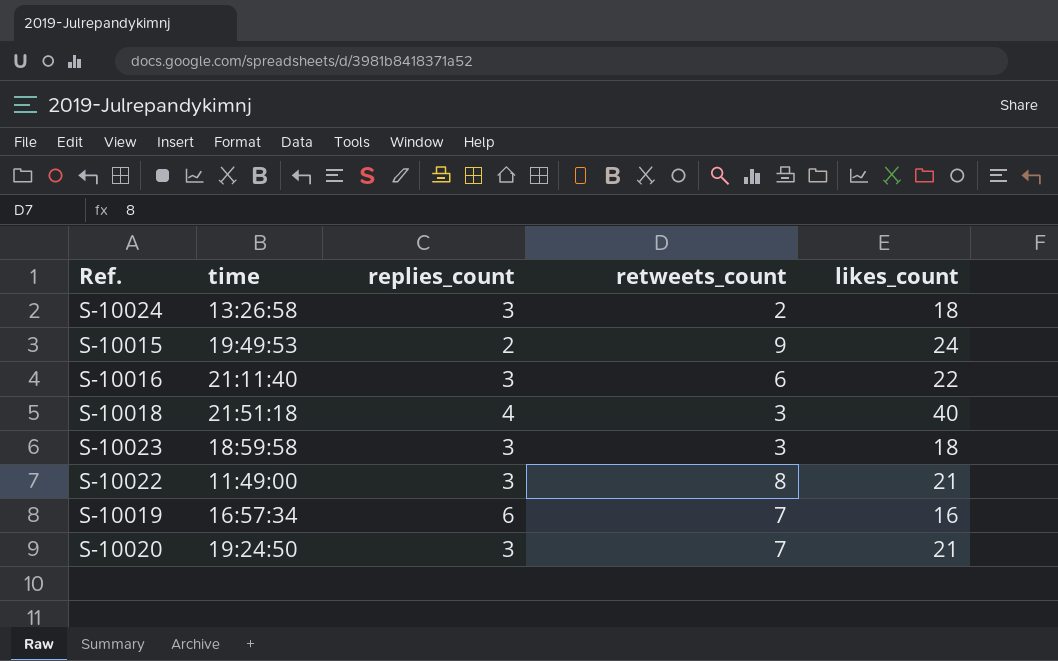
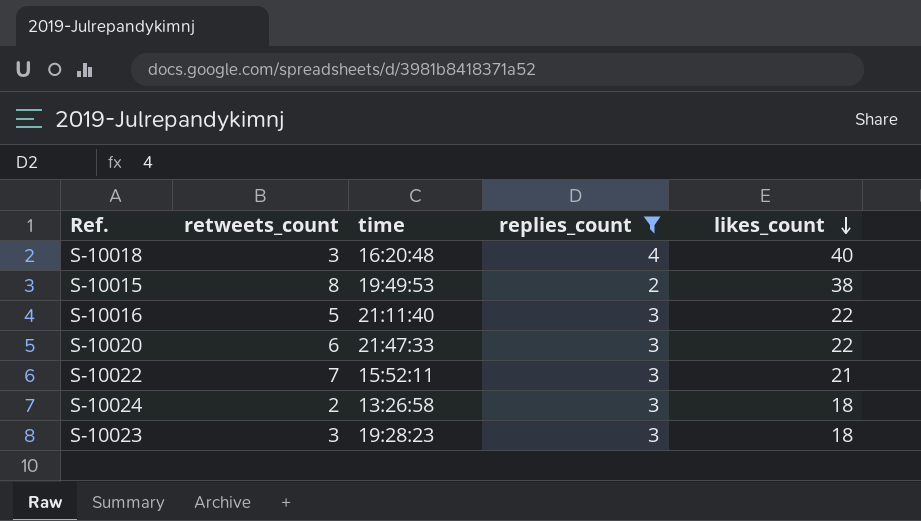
filter: none -> replies_count != 6
row order: none -> likes_count descending
column retweets_count | position: 4 -> 2
S-10018 | time: 21:51:18 -> 16:20:48
S-10015 | retweets_count: 9 -> 8
S-10015 | likes_count: 24 -> 38
S-10016 | retweets_count: 6 -> 5
S-10020 | retweets_count: 7 -> 6
S-10020 | time: 19:24:50 -> 21:47:33
S-10020 | likes_count: 21 -> 22
S-10022 | retweets_count: 8 -> 7
S-10022 | time: 11:49:00 -> 15:52:11
S-10023 | time: 18:59:58 -> 19:28:23

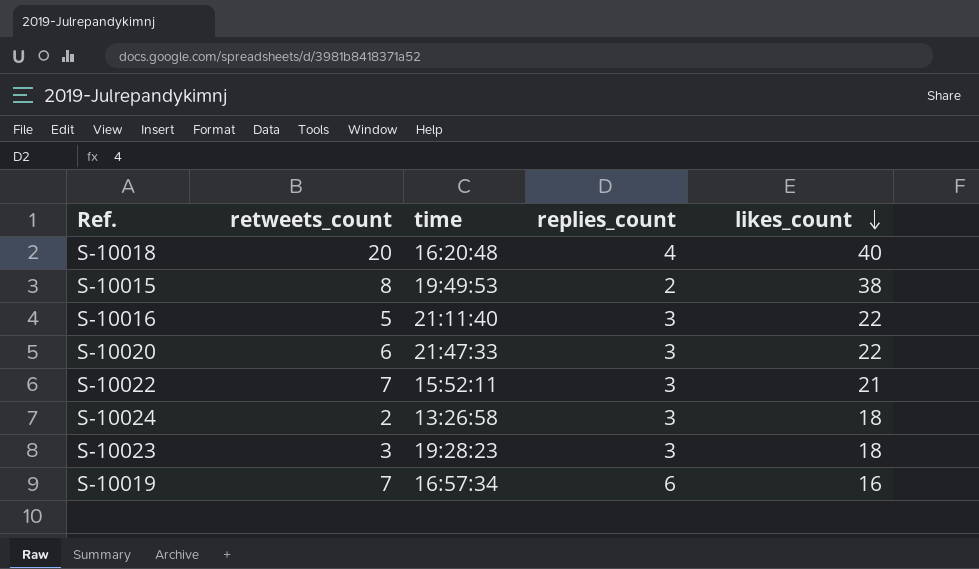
filter: replies_count != 6 -> none
S-10018 | retweets_count: 3 -> 20

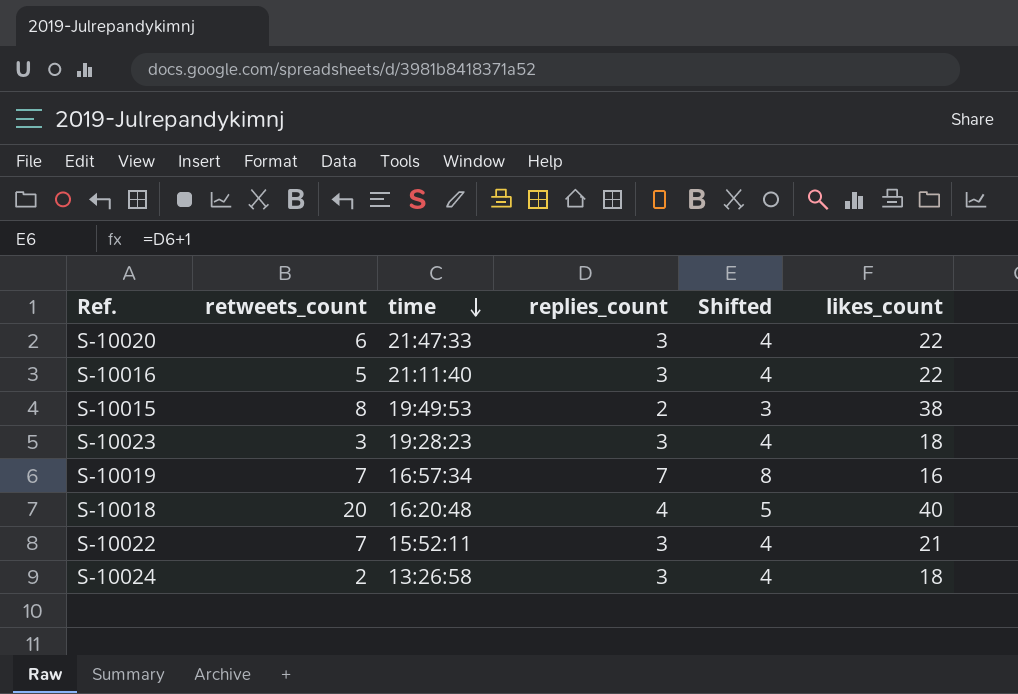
row order: likes_count descending -> time descending
column Shifted | formula: none -> [replies_count] + 1
S-10019 | replies_count: 6 -> 7

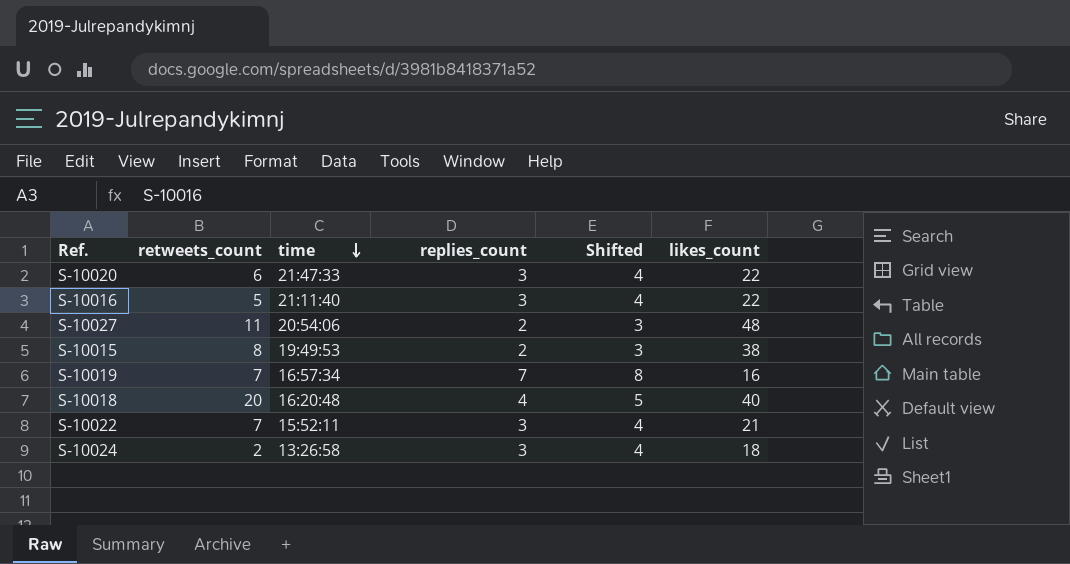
row S-10023: 3 | 19:28:23 | 3 | 4 | 18 -> none
row S-10027: none -> 11 | 20:54:06 | 2 | 3 | 48

